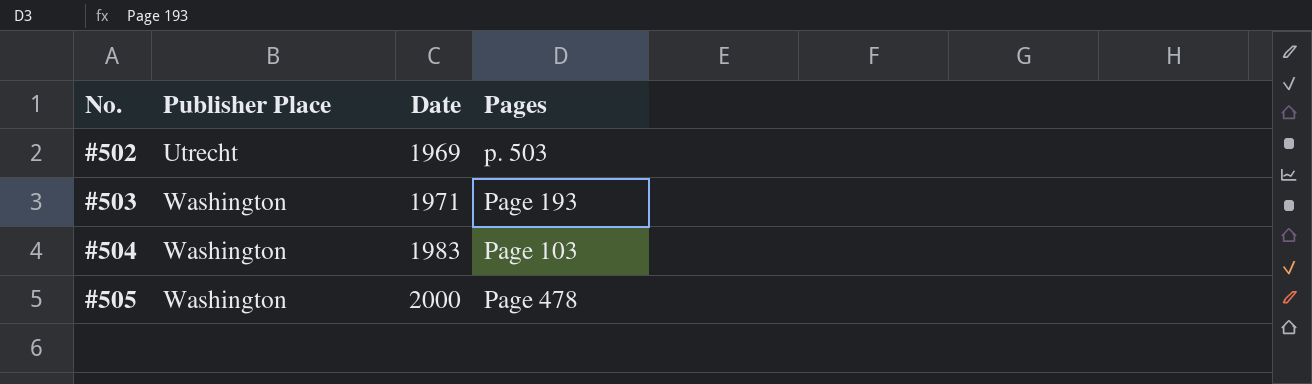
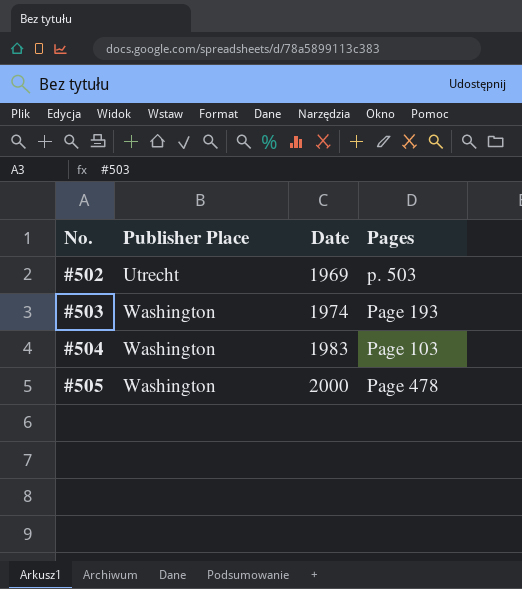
#503 | Date: 1971 -> 1974

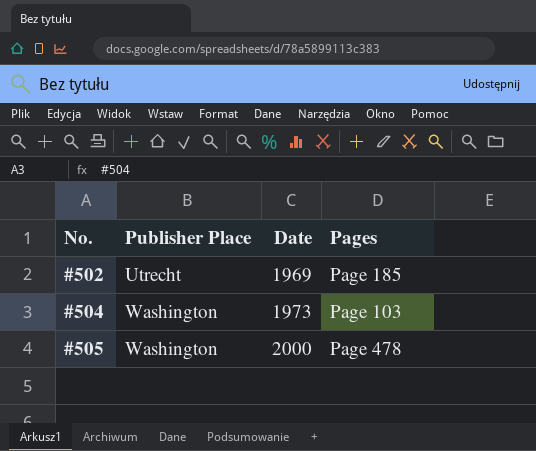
row #503: Washington | 1974 | Page 193 -> none
#502 | Pages: p. 503 -> Page 185
#504 | Date: 1983 -> 1973

